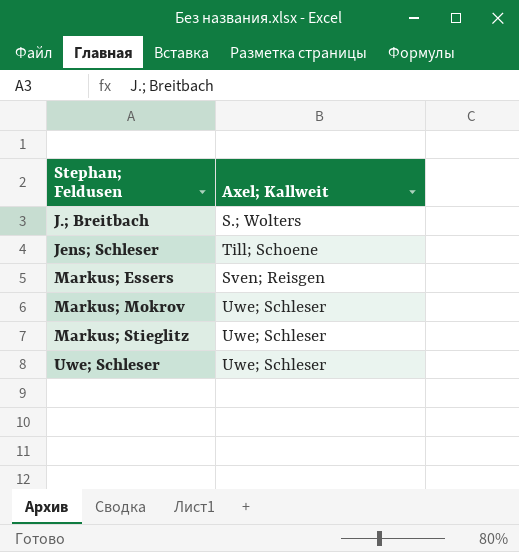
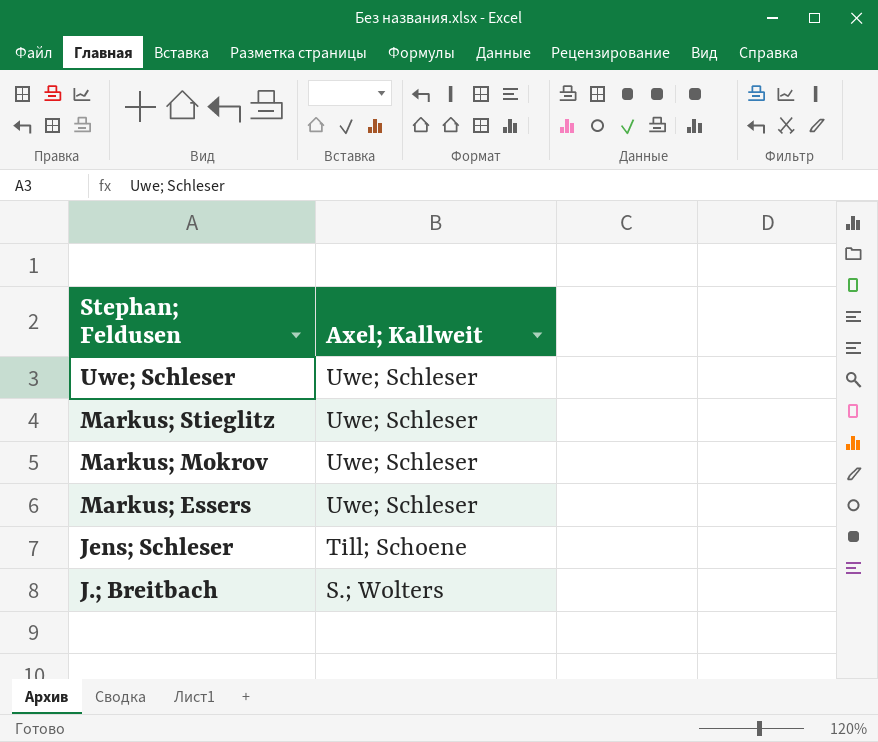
row order: Stephan; Feldusen ascending -> Stephan; Feldusen descending
Markus; Essers | Axel; Kallweit: Sven; Reisgen -> Uwe; Schleser

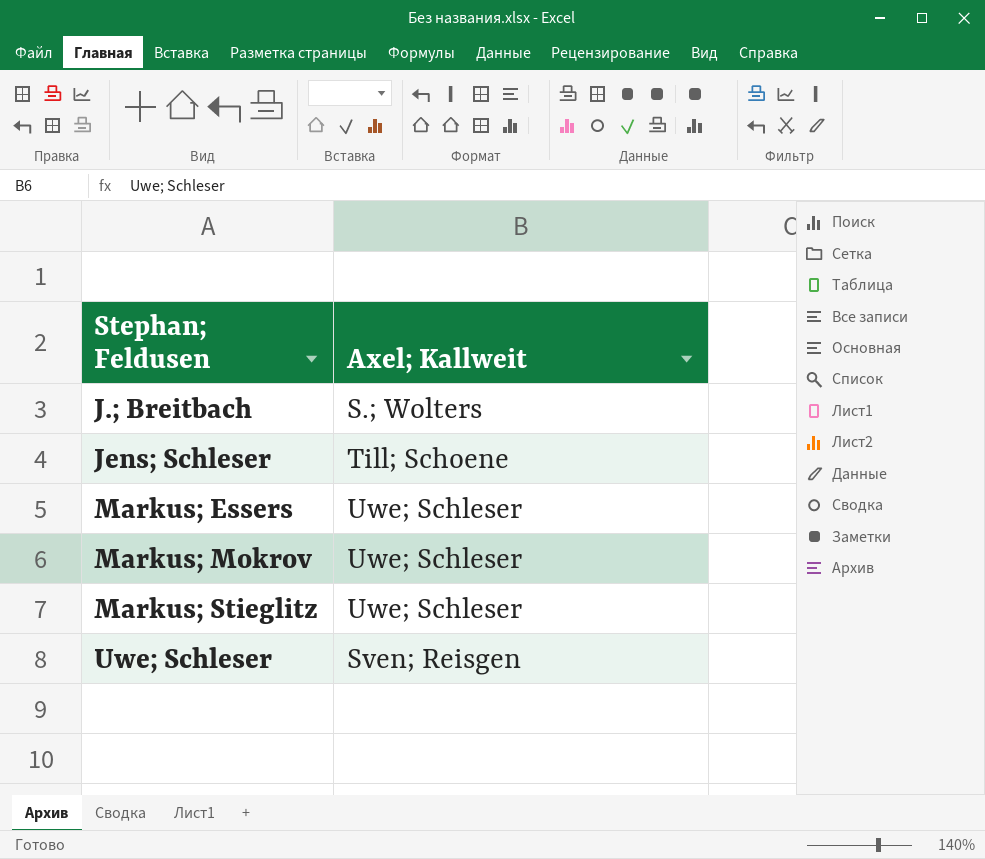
row order: Stephan; Feldusen descending -> Stephan; Feldusen ascending
Uwe; Schleser | Axel; Kallweit: Uwe; Schleser -> Sven; Reisgen

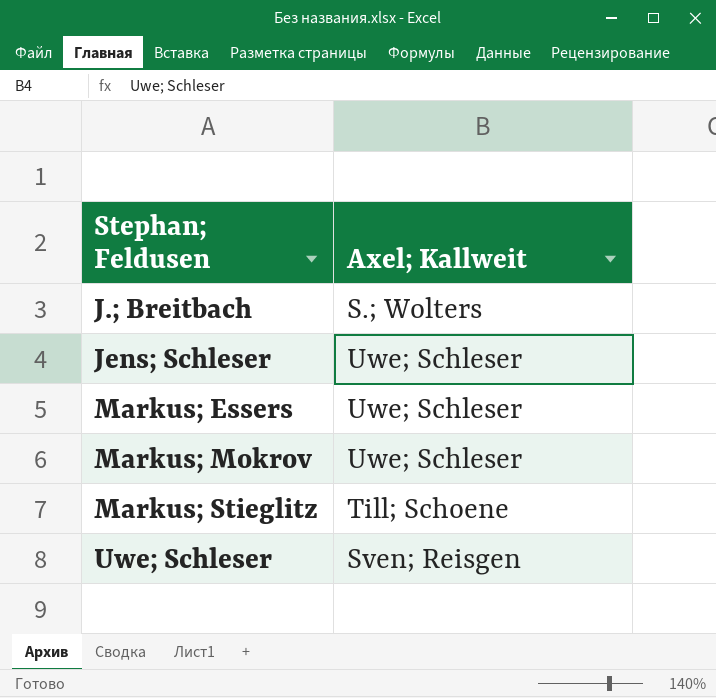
Jens; Schleser | Axel; Kallweit: Till; Schoene -> Uwe; Schleser
Markus; Stieglitz | Axel; Kallweit: Uwe; Schleser -> Till; Schoene

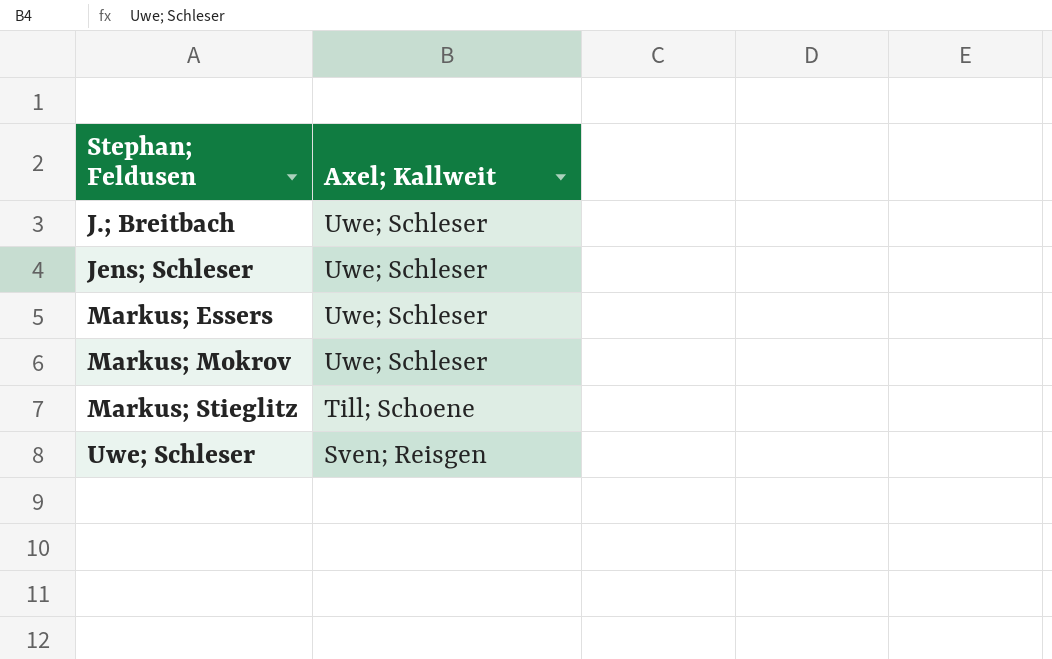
J.; Breitbach | Axel; Kallweit: S.; Wolters -> Uwe; Schleser

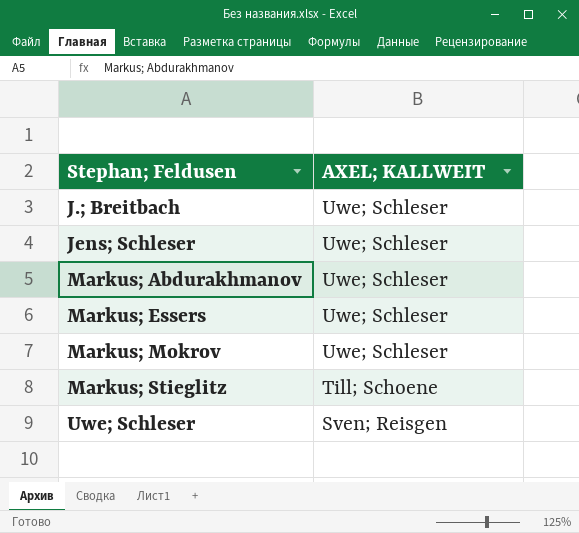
column name: Axel; Kallweit -> AXEL; KALLWEIT
row Markus; Abdurakhmanov: none -> Uwe; Schleser

